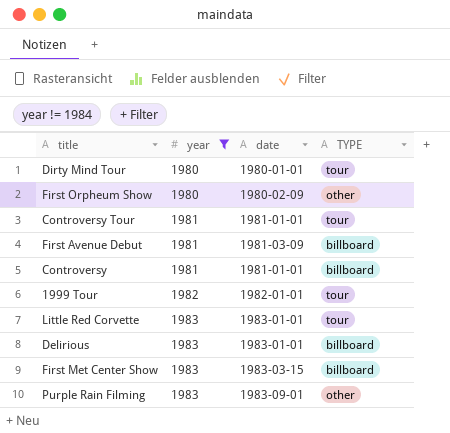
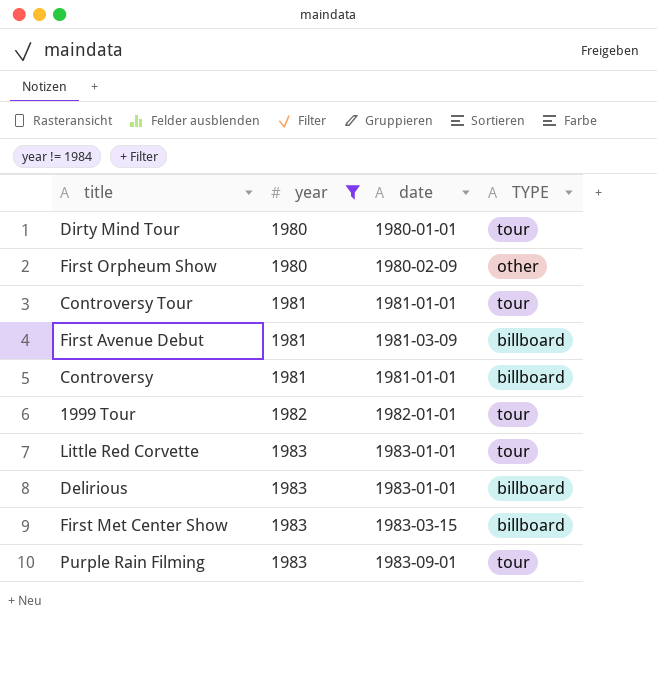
Purple Rain Filming | TYPE: other -> tour

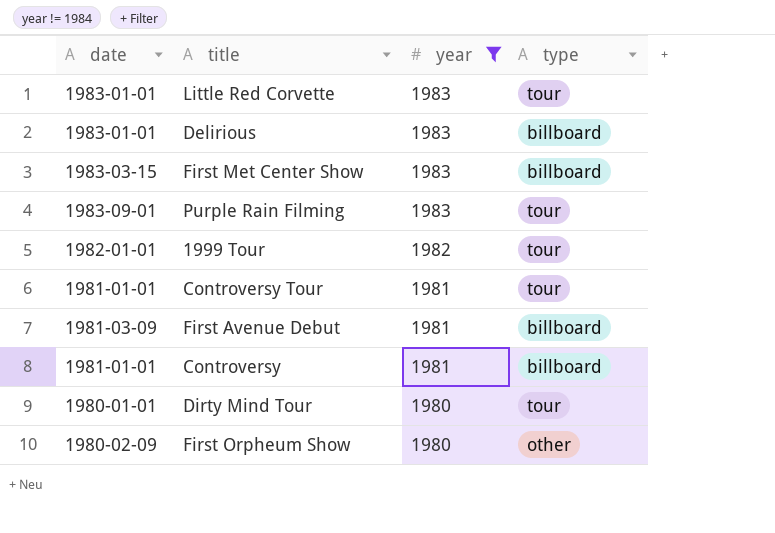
row order: year ascending -> year descending
column date | position: 3 -> 1
column name: TYPE -> type

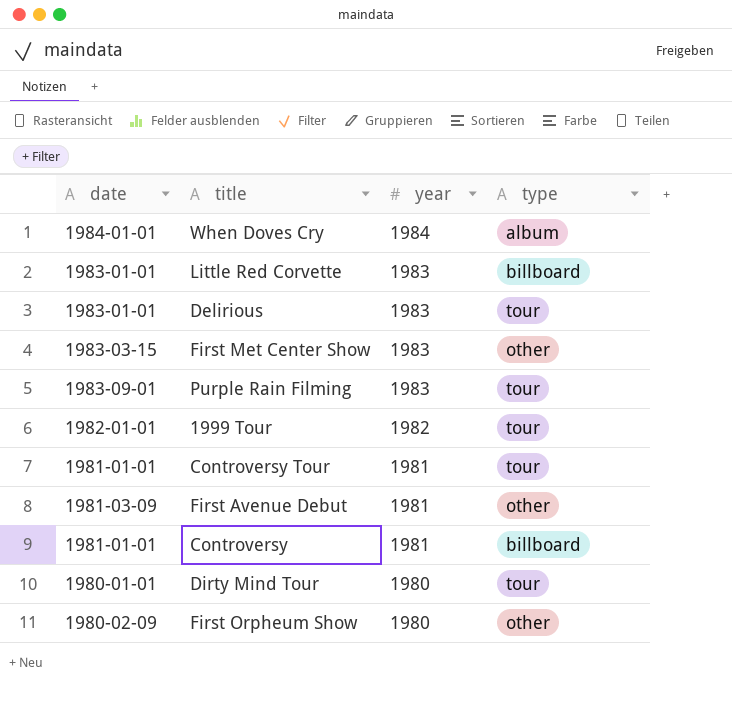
filter: year != 1984 -> none
Little Red Corvette | type: tour -> billboard
Delirious | type: billboard -> tour
First Met Center Show | type: billboard -> other
First Avenue Debut | type: billboard -> other

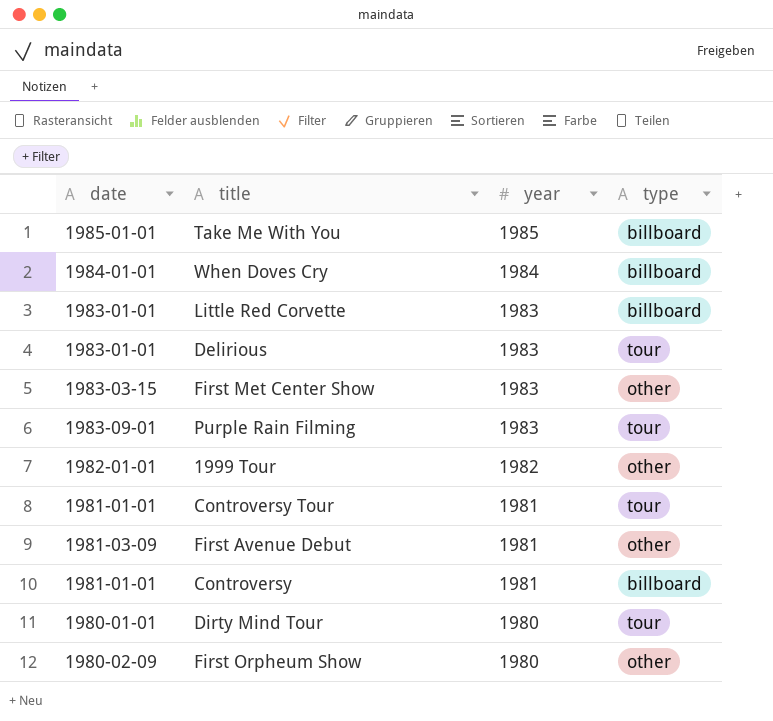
row Take Me With You: none -> 1985-01-01 | 1985 | billboard
When Doves Cry | type: album -> billboard
1999 Tour | type: tour -> other

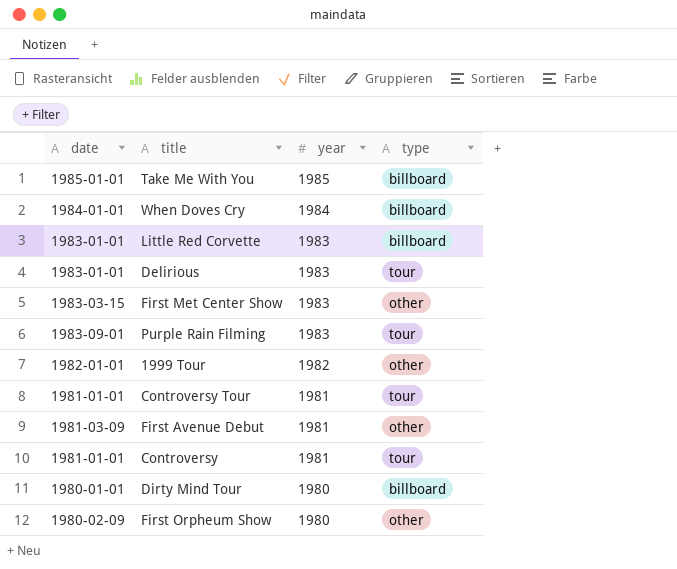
Controversy | type: billboard -> tour
Dirty Mind Tour | type: tour -> billboard

